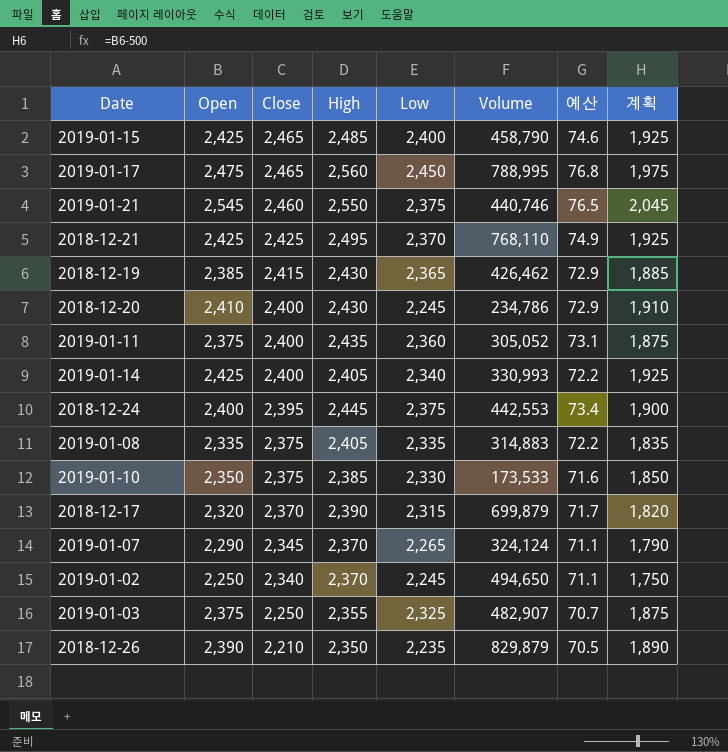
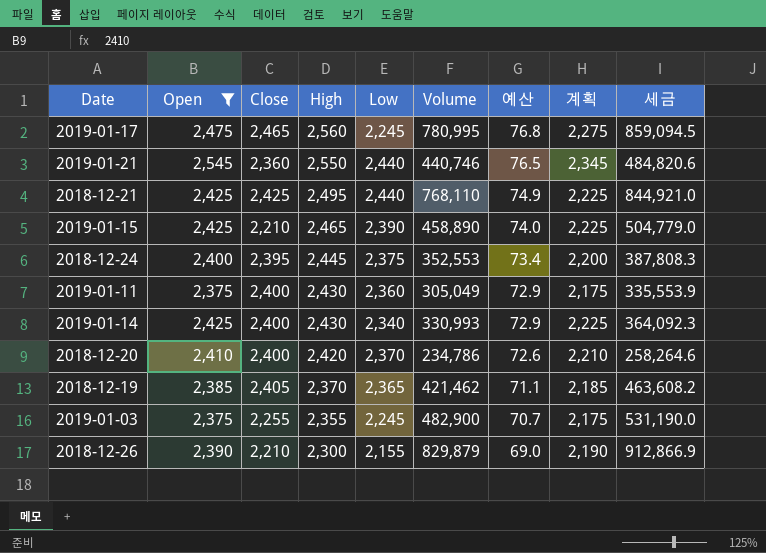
filter: none -> Open >= 2,375
row order: Close descending -> High descending
column 계획 | formula: [Open] - 500 -> [Open] - 200
column 세금 | formula: none -> [Volume] * 1.1
2019-01-17 | Low: 2,450 -> 2,245
2019-01-17 | Volume: 788,995 -> 780,995
2019-01-21 | Close: 2,460 -> 2,360
2019-01-21 | Low: 2,375 -> 2,440
2018-12-21 | Low: 2,370 -> 2,440
2019-01-15 | Close: 2,465 -> 2,210
2019-01-15 | High: 2,485 -> 2,465
2019-01-15 | Low: 2,400 -> 2,390
2019-01-15 | Volume: 458,790 -> 458,890
2019-01-15 | 예산: 74.6 -> 74.0
2018-12-24 | Volume: 442,553 -> 352,553
2019-01-11 | High: 2,435 -> 2,430
2019-01-11 | Volume: 305,052 -> 305,049
2019-01-11 | 예산: 73.1 -> 72.9
2019-01-14 | High: 2,405 -> 2,430
2019-01-14 | 예산: 72.2 -> 72.9
2018-12-20 | High: 2,430 -> 2,420
2018-12-20 | Low: 2,245 -> 2,370
2018-12-20 | 예산: 72.9 -> 72.6
2018-12-19 | Close: 2,415 -> 2,405
2018-12-19 | High: 2,430 -> 2,370
2018-12-19 | Volume: 426,462 -> 421,462
2018-12-19 | 예산: 72.9 -> 71.1
2019-01-03 | Close: 2,250 -> 2,255
2019-01-03 | Low: 2,325 -> 2,245
2019-01-03 | Volume: 482,907 -> 482,900
2018-12-26 | High: 2,350 -> 2,300
2018-12-26 | Low: 2,235 -> 2,155
2018-12-26 | 예산: 70.5 -> 69.0

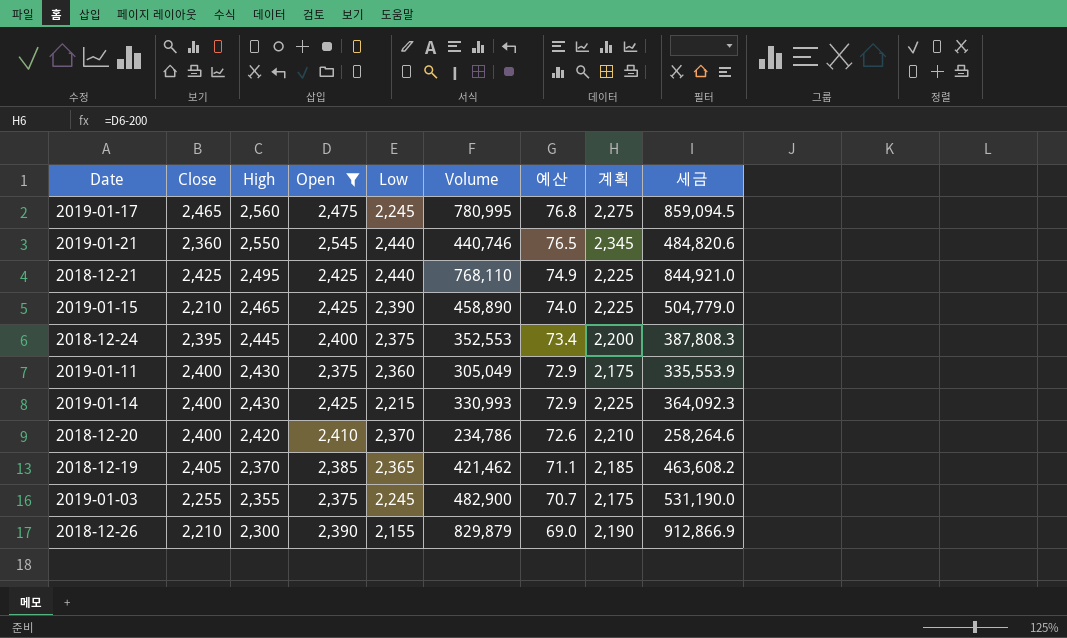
column Open | position: 2 -> 4
2019-01-14 | Low: 2,340 -> 2,215

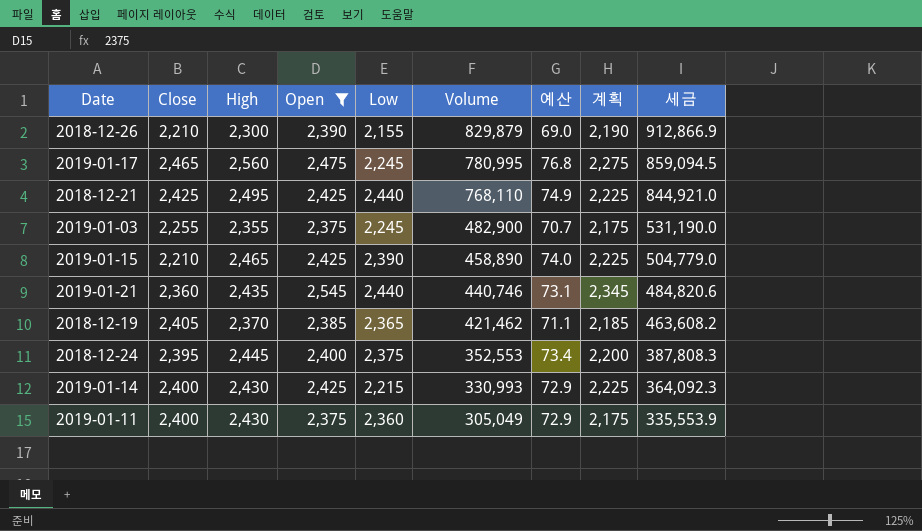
row order: High descending -> Volume descending
row 2018-12-20: 2,400 | 2,420 | 2,410 | 2,370 | 234,786 | 72.6 | 2,210 | 258,264.6 -> none
2019-01-21 | High: 2,550 -> 2,435
2019-01-21 | 예산: 76.5 -> 73.1

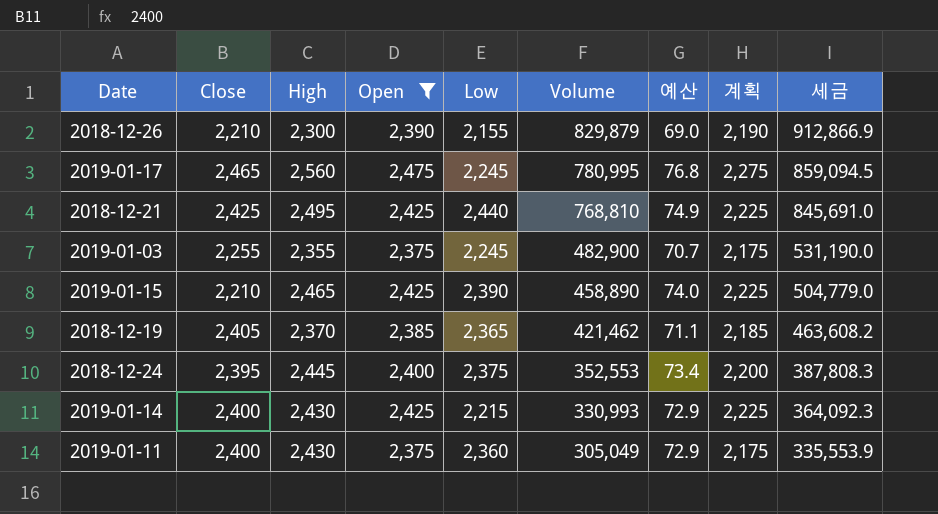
row 2019-01-21: 2,360 | 2,435 | 2,545 | 2,440 | 440,746 | 73.1 | 2,345 | 484,820.6 -> none
2018-12-21 | Volume: 768,110 -> 768,810
2018-12-21 | 세금: 844,921.0 -> 845,691.0

